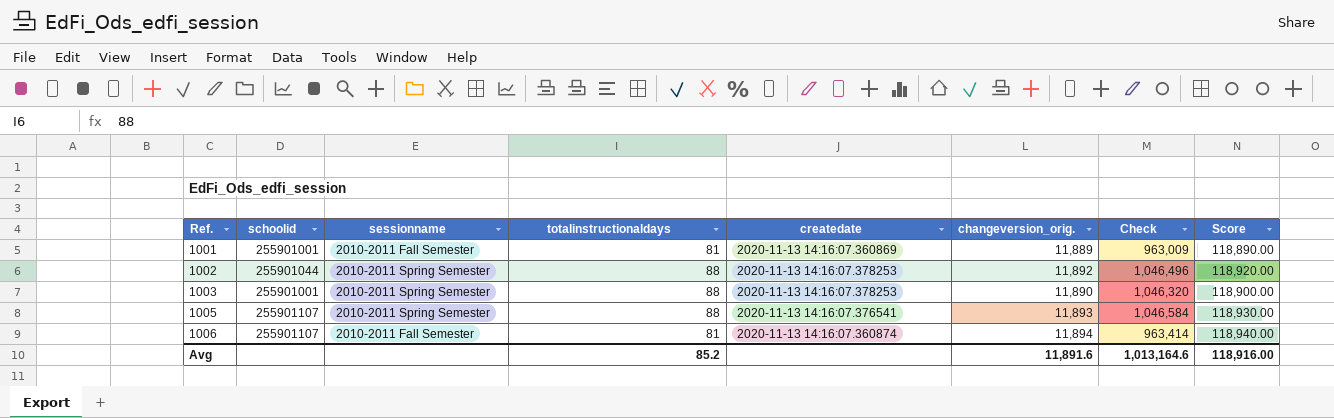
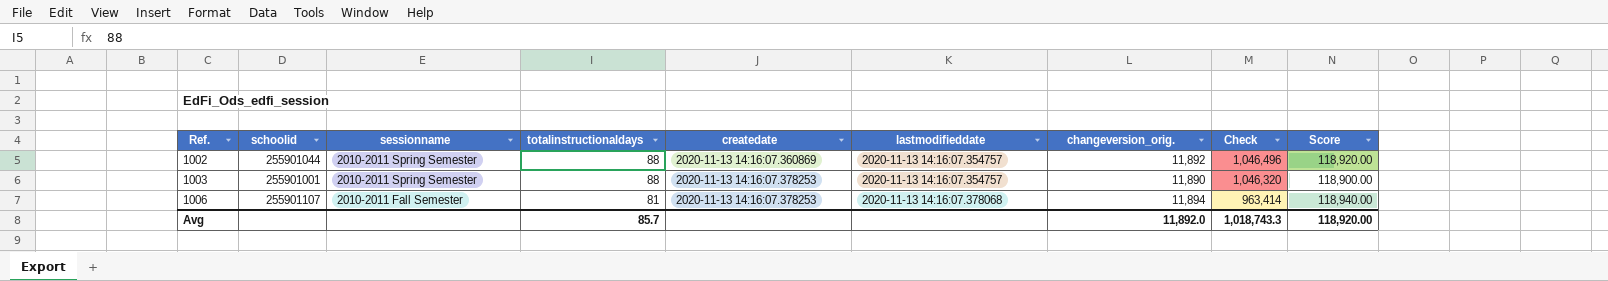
column lastmodifieddate | position: none -> 6
row 1001: 255901001 | 2010-2011 Fall Semester | 81 | 2020-11-13 14:16:07.360869 | 11,889 | 963,009 | 118,890.00 -> none
row 1005: 255901107 | 2010-2011 Spring Semester | 88 | 2020-11-13 14:16:07.376541 | 11,893 | 1,046,584 | 118,930.00 -> none
1002 | createdate: 2020-11-13 14:16:07.378253 -> 2020-11-13 14:16:07.360869
1006 | createdate: 2020-11-13 14:16:07.360874 -> 2020-11-13 14:16:07.378253
Avg | totalinstructionaldays: 85.2 -> 85.7
Avg | changeversion_orig.: 11,891.6 -> 11,892.0
Avg | Check: 1,013,164.6 -> 1,018,743.3
Avg | Score: 118,916.00 -> 118,920.00

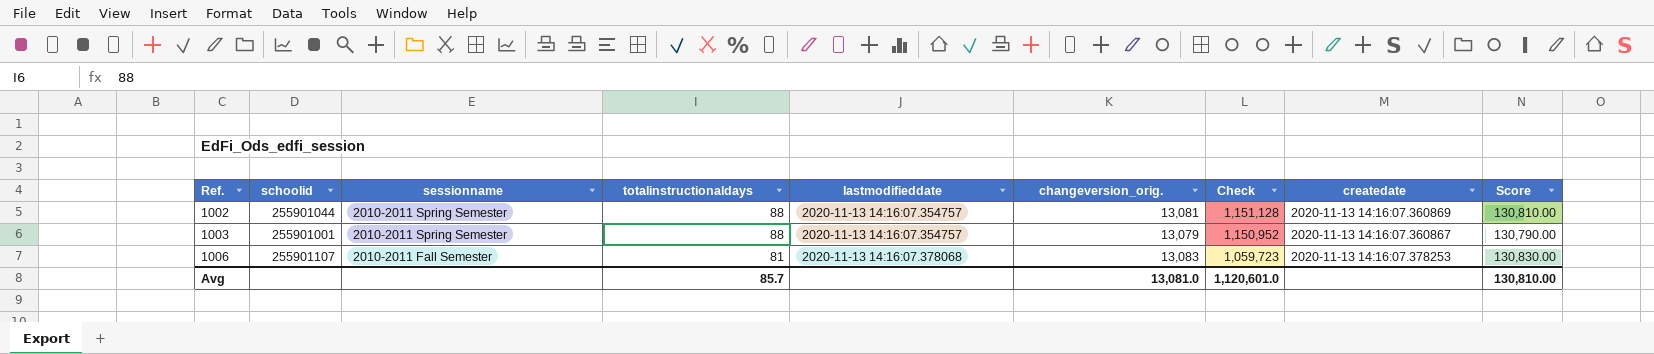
column createdate | position: 5 -> 8
1002 | changeversion_orig.: 11,892 -> 13,081
1002 | Check: 1,046,496 -> 1,151,128
1002 | Score: 118,920.00 -> 130,810.00
1003 | changeversion_orig.: 11,890 -> 13,079
1003 | Check: 1,046,320 -> 1,150,952
1003 | createdate: 2020-11-13 14:16:07.378253 -> 2020-11-13 14:16:07.360867
1003 | Score: 118,900.00 -> 130,790.00
1006 | changeversion_orig.: 11,894 -> 13,083
1006 | Check: 963,414 -> 1,059,723
1006 | Score: 118,940.00 -> 130,830.00
Avg | changeversion_orig.: 11,892.0 -> 13,081.0
Avg | Check: 1,018,743.3 -> 1,120,601.0
Avg | Score: 118,920.00 -> 130,810.00

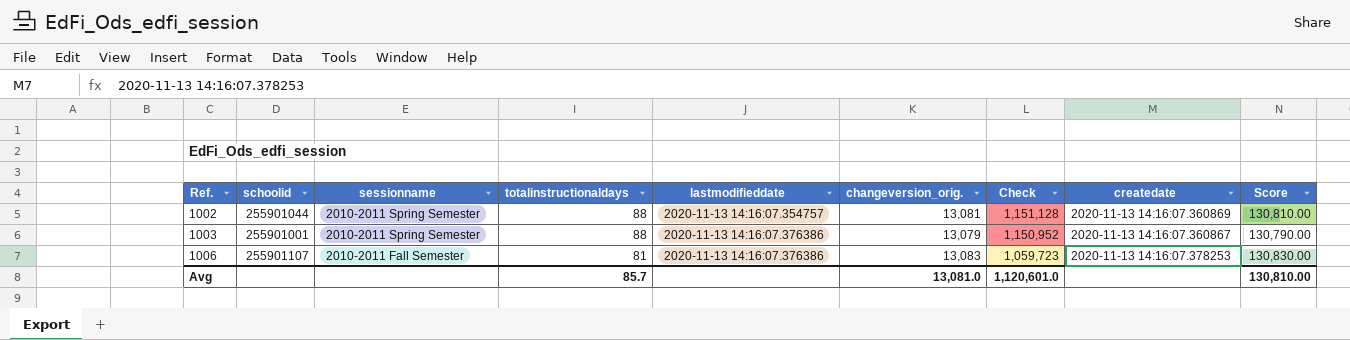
1003 | lastmodifieddate: 2020-11-13 14:16:07.354757 -> 2020-11-13 14:16:07.376386
1006 | lastmodifieddate: 2020-11-13 14:16:07.378068 -> 2020-11-13 14:16:07.376386

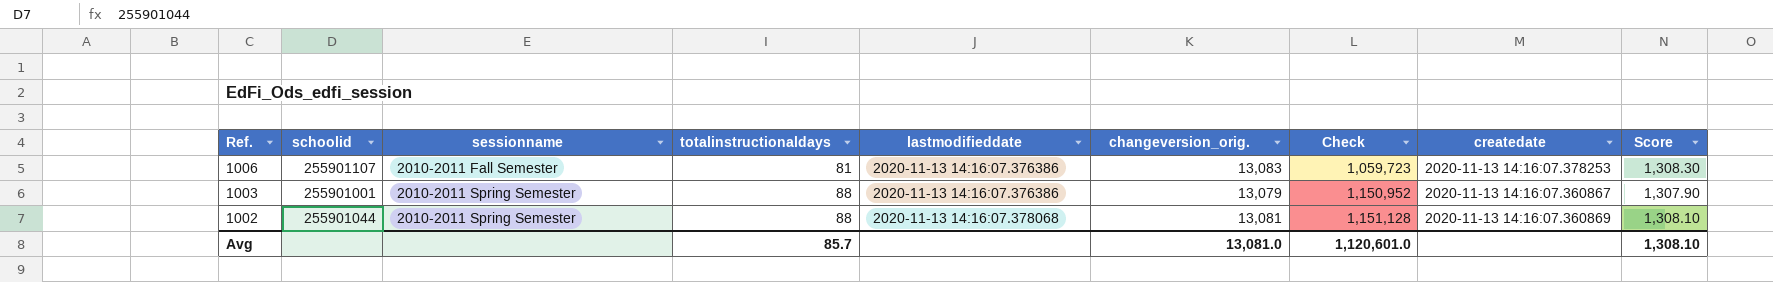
row order: Ref. ascending -> Ref. descending
column Score | formula: [changeversion_orig.] * 10 -> [changeversion_orig.] * 0.1
1002 | lastmodifieddate: 2020-11-13 14:16:07.354757 -> 2020-11-13 14:16:07.378068
Avg | Score: 130,810.00 -> 1,308.10

